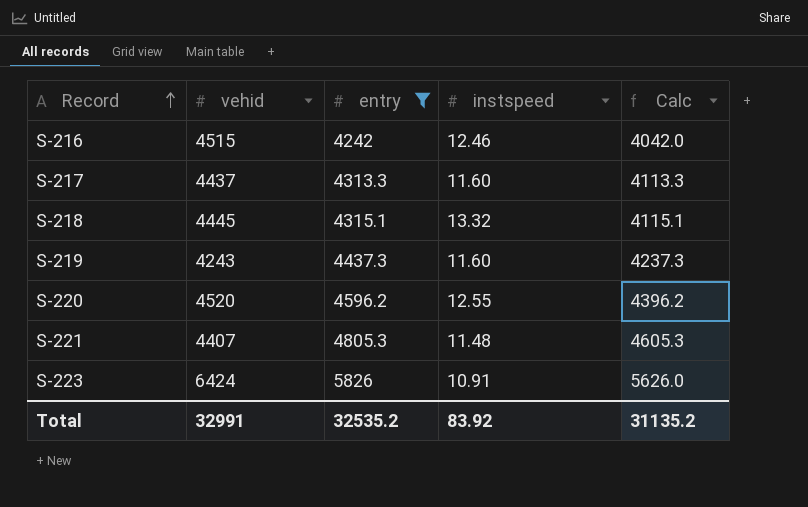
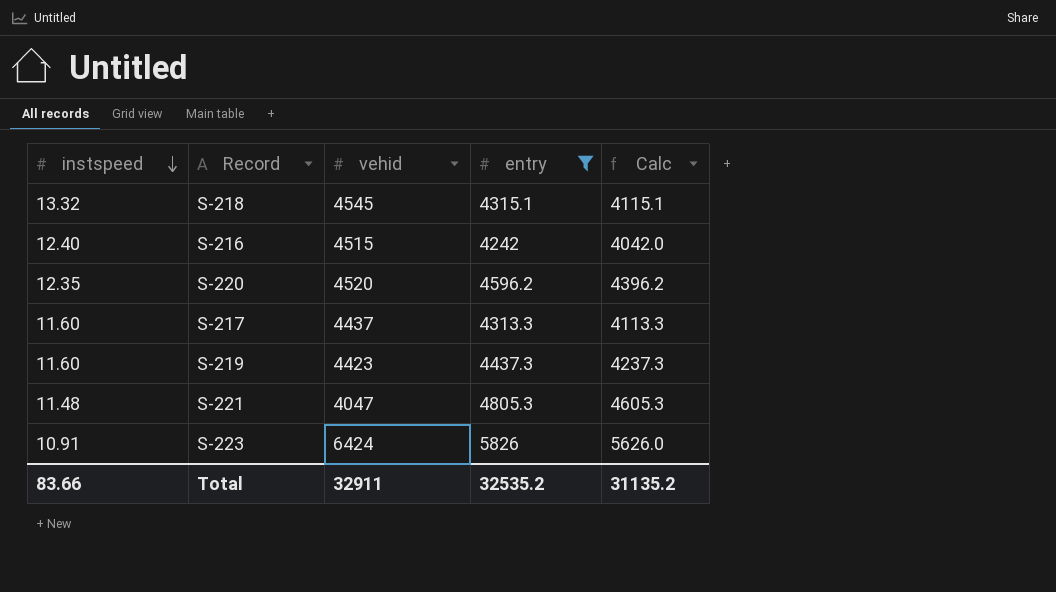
row order: Record ascending -> instspeed descending
column instspeed | position: 4 -> 1
S-218 | vehid: 4445 -> 4545
S-216 | instspeed: 12.46 -> 12.40
S-220 | instspeed: 12.55 -> 12.35
S-219 | vehid: 4243 -> 4423
S-221 | vehid: 4407 -> 4047
Total | instspeed: 83.92 -> 83.66
Total | vehid: 32991 -> 32911

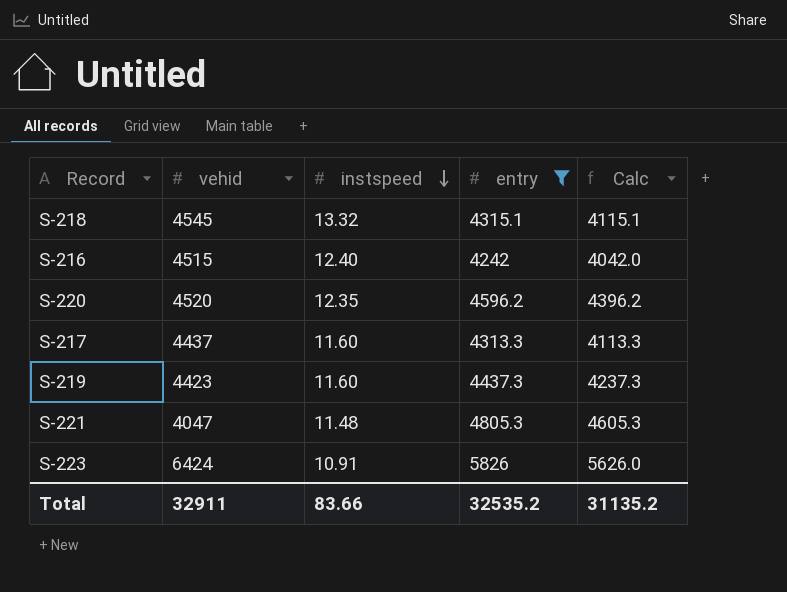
column instspeed | position: 1 -> 3

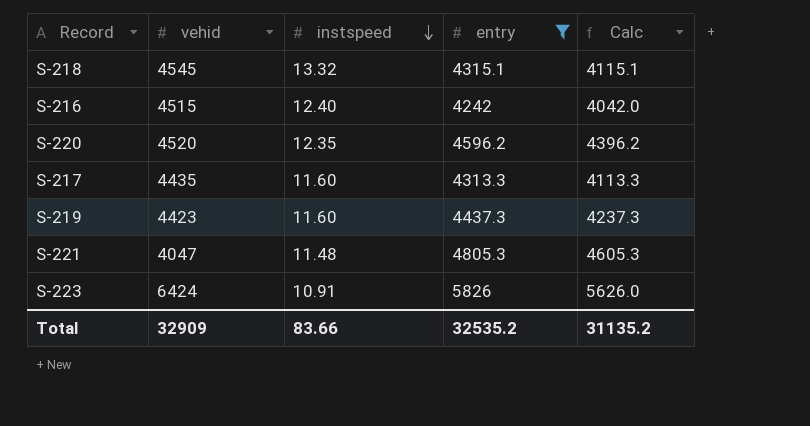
S-217 | vehid: 4437 -> 4435
Total | vehid: 32911 -> 32909

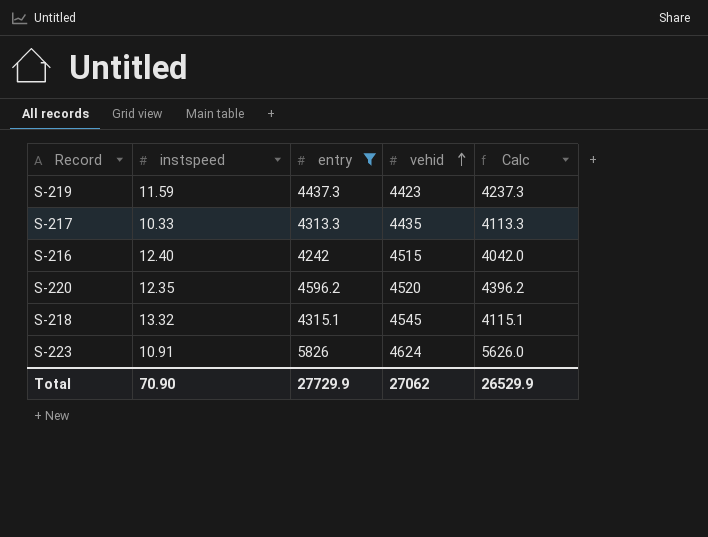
row order: instspeed descending -> vehid ascending
column vehid | position: 2 -> 4
row S-221: 4047 | 11.48 | 4805.3 | 4605.3 -> none
S-219 | instspeed: 11.60 -> 11.59
S-217 | instspeed: 11.60 -> 10.33
S-223 | vehid: 6424 -> 4624
Total | instspeed: 83.66 -> 70.90
Total | entry: 32535.2 -> 27729.9
Total | vehid: 32909 -> 27062
Total | Calc: 31135.2 -> 26529.9

